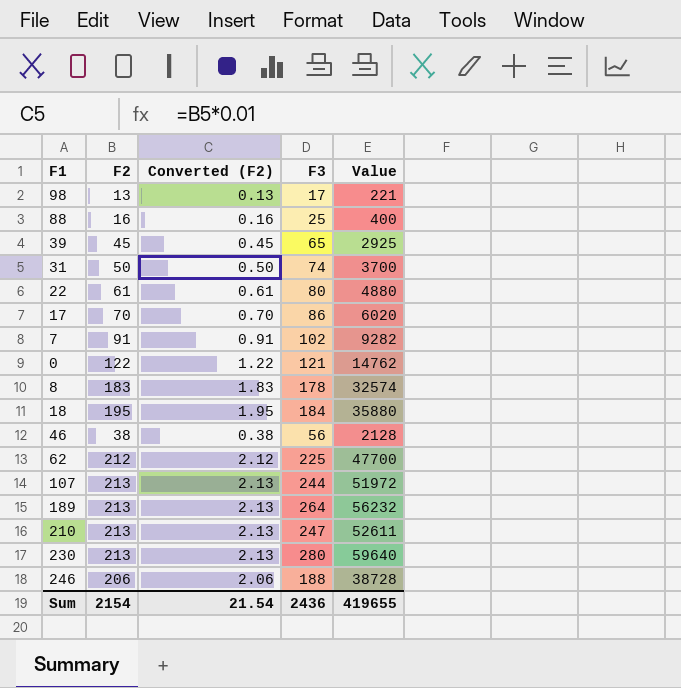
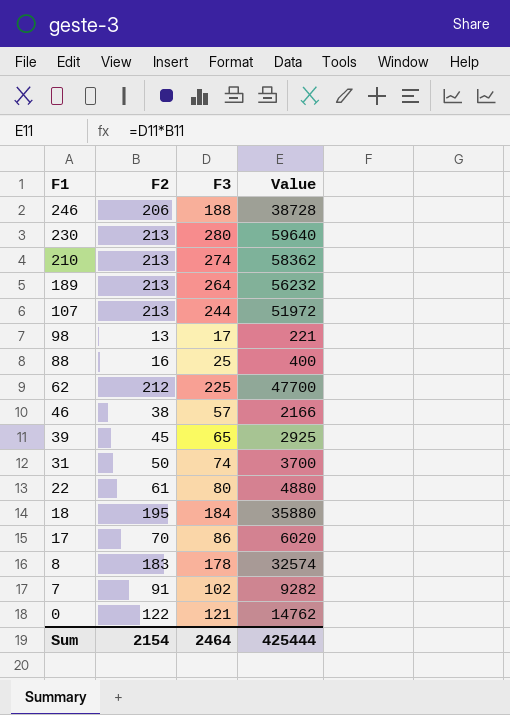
row order: none -> F1 descending
column Converted (F2) | formula: [F2] * 0.01 -> none
210 | F3: 247 -> 274
210 | Value: 52611 -> 58362
46 | F3: 56 -> 57
46 | Value: 2128 -> 2166
Sum | F3: 2436 -> 2464
Sum | Value: 419655 -> 425444

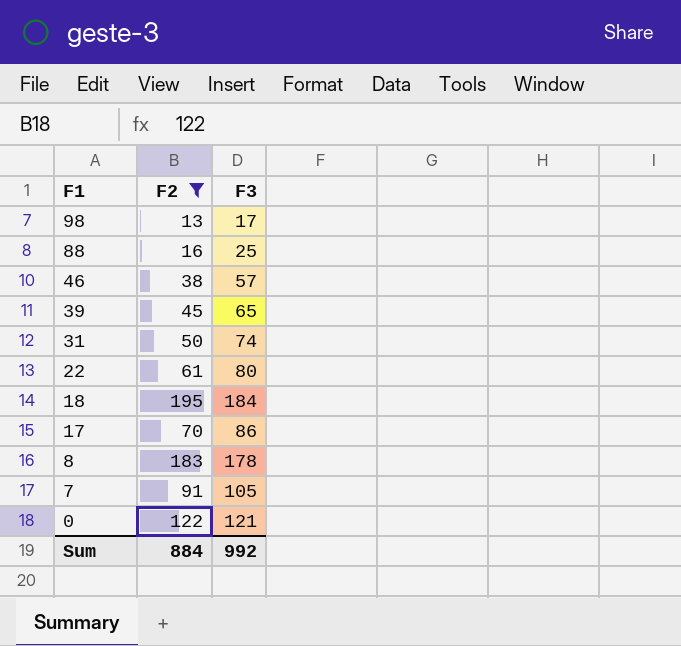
filter: none -> F2 <= 195
column Value | formula: [F2] * [F3] -> none
7 | F3: 102 -> 105
Sum | F2: 2154 -> 884
Sum | F3: 2464 -> 992

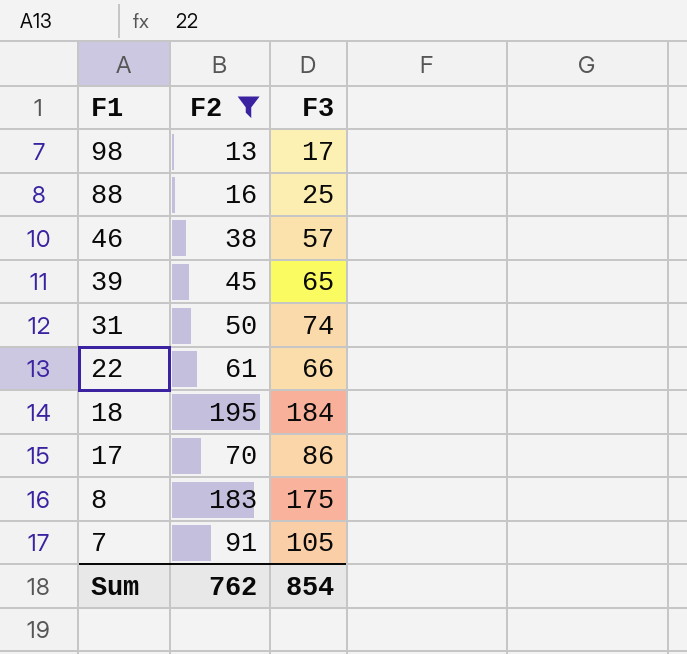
row 0: 122 | 121 -> none
22 | F3: 80 -> 66
8 | F3: 178 -> 175
Sum | F2: 884 -> 762
Sum | F3: 992 -> 854

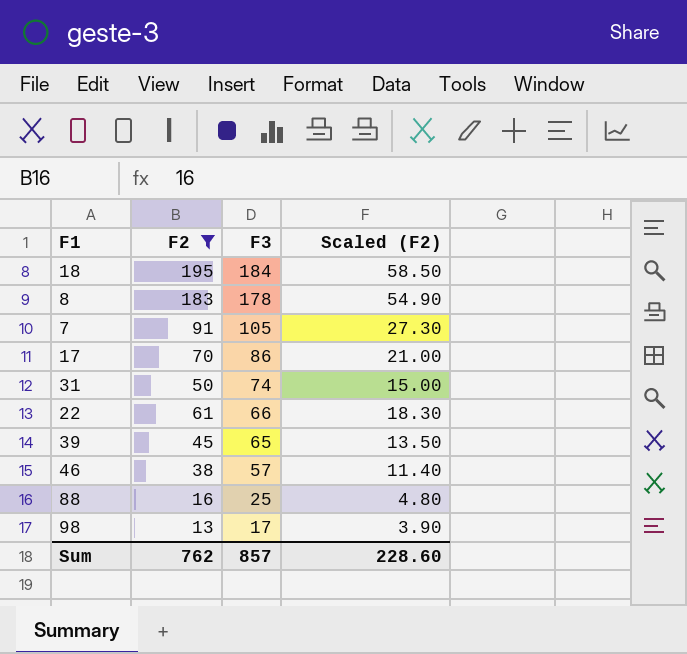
row order: F1 descending -> F3 descending
column Scaled (F2) | formula: none -> [F2] * 0.3
8 | F3: 175 -> 178
Sum | F3: 854 -> 857

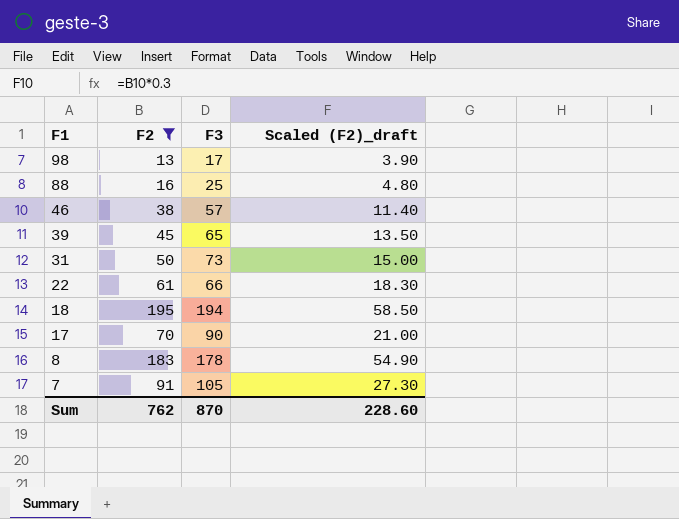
row order: F3 descending -> F1 descending
column name: Scaled (F2) -> Scaled (F2)_draft
31 | F3: 74 -> 73
18 | F3: 184 -> 194
17 | F3: 86 -> 90
Sum | F3: 857 -> 870

